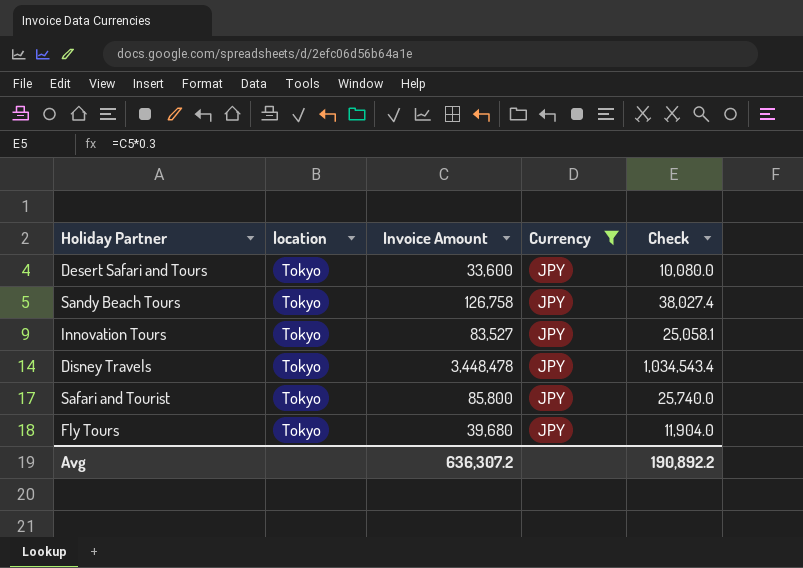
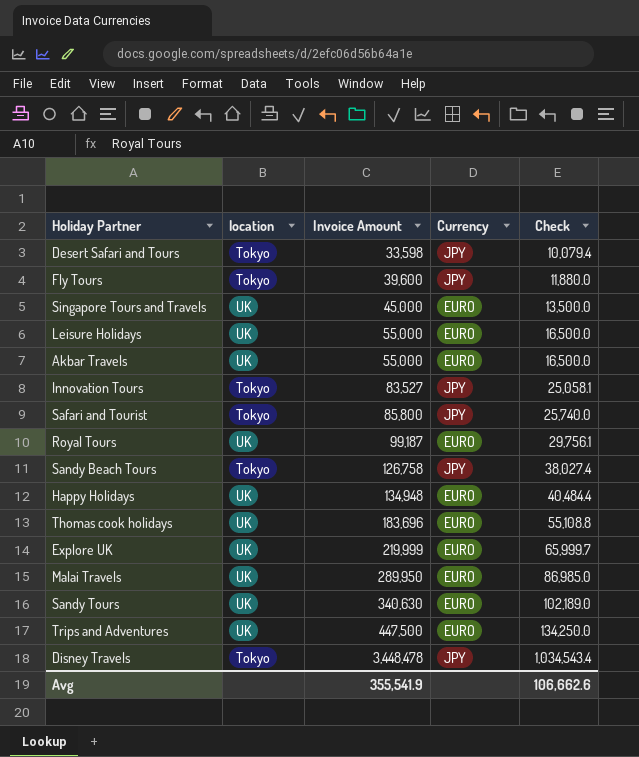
filter: Currency = JPY -> none
row order: none -> Invoice Amount ascending
Desert Safari and Tours | Invoice Amount: 33,600 -> 33,598
Desert Safari and Tours | Check: 10,080.0 -> 10,079.4
Fly Tours | Invoice Amount: 39,680 -> 39,600
Fly Tours | Check: 11,904.0 -> 11,880.0
Avg | Invoice Amount: 636,307.2 -> 355,541.9
Avg | Check: 190,892.2 -> 106,662.6

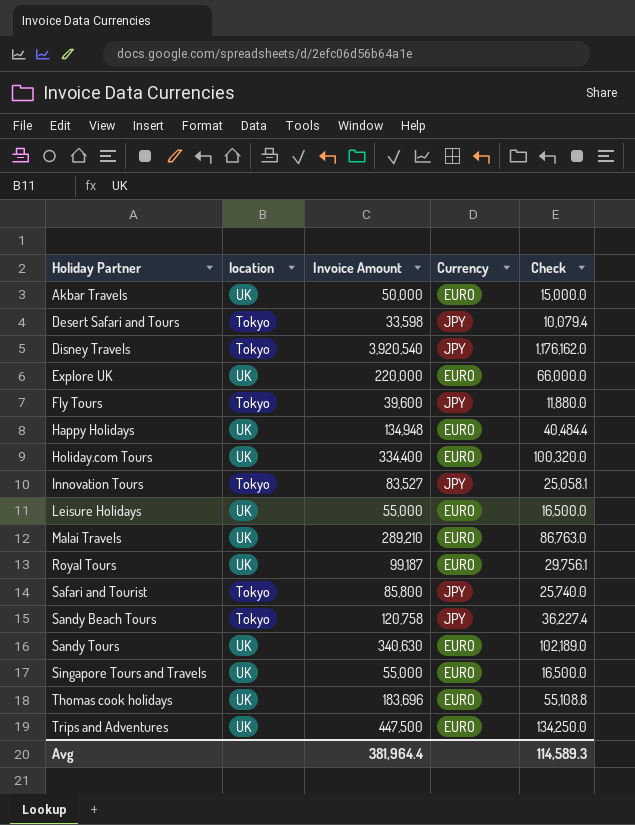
row order: Invoice Amount ascending -> Holiday Partner ascending
Akbar Travels | Invoice Amount: 55,000 -> 50,000
Akbar Travels | Check: 16,500.0 -> 15,000.0
Disney Travels | Invoice Amount: 3,448,478 -> 3,920,540
Disney Travels | Check: 1,034,543.4 -> 1,176,162.0
Explore UK | Invoice Amount: 219,999 -> 220,000
Explore UK | Check: 65,999.7 -> 66,000.0
row Holiday.com Tours: none -> UK | 334,400 | EURO | 100,320.0
Malai Travels | Invoice Amount: 289,950 -> 289,210
Malai Travels | Check: 86,985.0 -> 86,763.0
Sandy Beach Tours | Invoice Amount: 126,758 -> 120,758
Sandy Beach Tours | Check: 38,027.4 -> 36,227.4
Singapore Tours and Travels | Invoice Amount: 45,000 -> 55,000
Singapore Tours and Travels | Check: 13,500.0 -> 16,500.0
Avg | Invoice Amount: 355,541.9 -> 381,964.4
Avg | Check: 106,662.6 -> 114,589.3

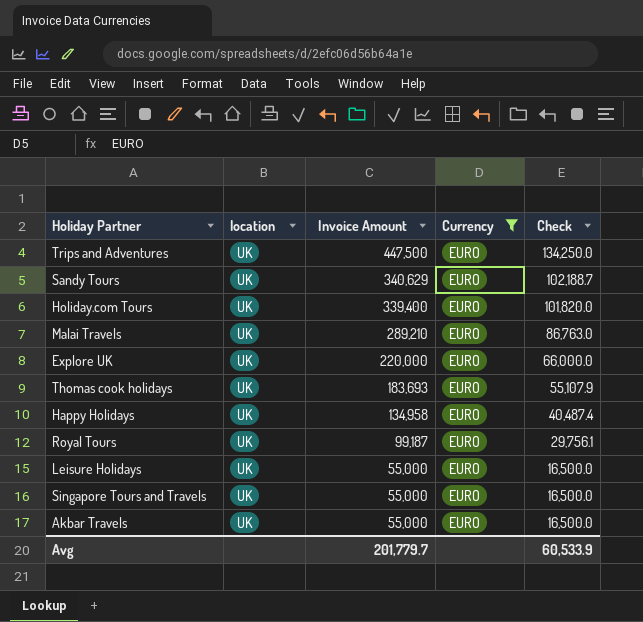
filter: none -> Currency = EURO
row order: Holiday Partner ascending -> Invoice Amount descending
Sandy Tours | Invoice Amount: 340,630 -> 340,629
Sandy Tours | Check: 102,189.0 -> 102,188.7
Holiday.com Tours | Invoice Amount: 334,400 -> 339,400
Holiday.com Tours | Check: 100,320.0 -> 101,820.0
Thomas cook holidays | Invoice Amount: 183,696 -> 183,693
Thomas cook holidays | Check: 55,108.8 -> 55,107.9
Happy Holidays | Invoice Amount: 134,948 -> 134,958
Happy Holidays | Check: 40,484.4 -> 40,487.4
Akbar Travels | Invoice Amount: 50,000 -> 55,000
Akbar Travels | Check: 15,000.0 -> 16,500.0
Avg | Invoice Amount: 381,964.4 -> 201,779.7
Avg | Check: 114,589.3 -> 60,533.9

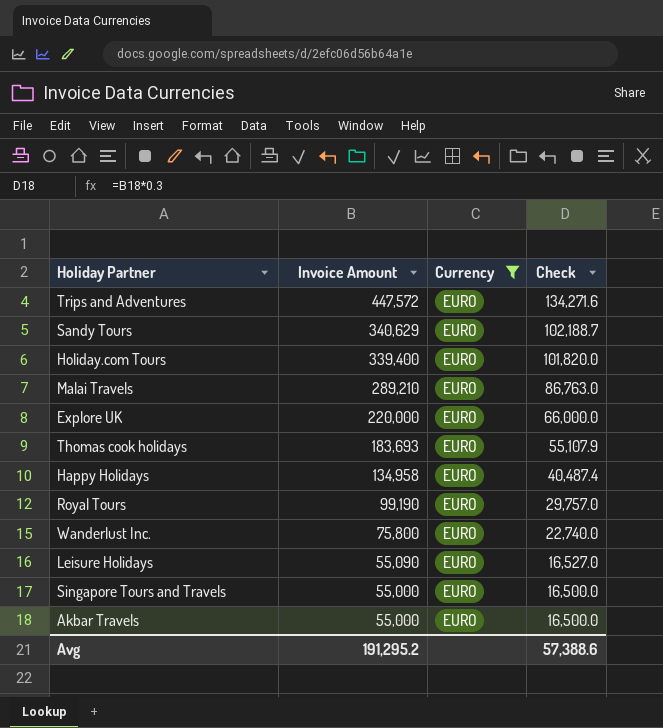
column location | position: 2 -> none
Trips and Adventures | Invoice Amount: 447,500 -> 447,572
Trips and Adventures | Check: 134,250.0 -> 134,271.6
Royal Tours | Invoice Amount: 99,187 -> 99,190
Royal Tours | Check: 29,756.1 -> 29,757.0
row Wanderlust Inc.: none -> 75,800 | EURO | 22,740.0
Leisure Holidays | Invoice Amount: 55,000 -> 55,090
Leisure Holidays | Check: 16,500.0 -> 16,527.0
Avg | Invoice Amount: 201,779.7 -> 191,295.2
Avg | Check: 60,533.9 -> 57,388.6

